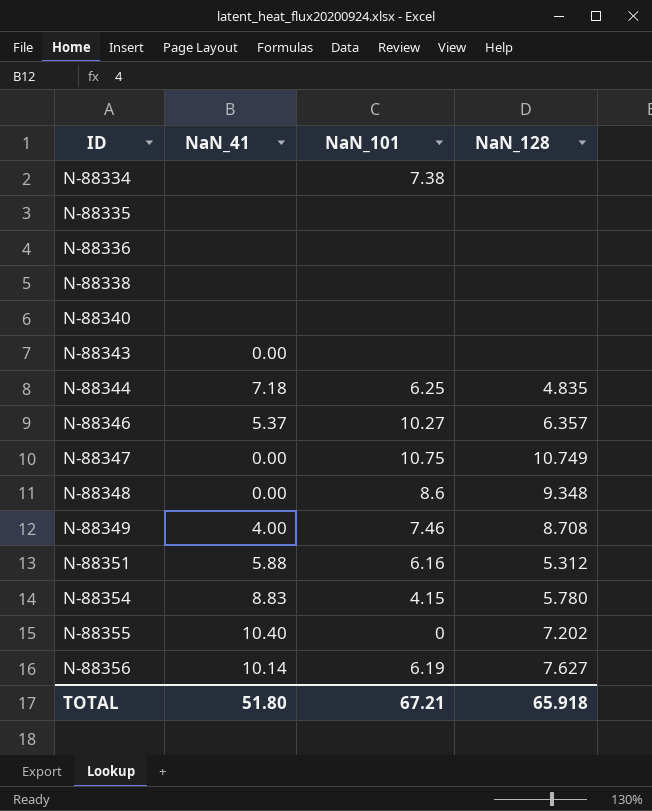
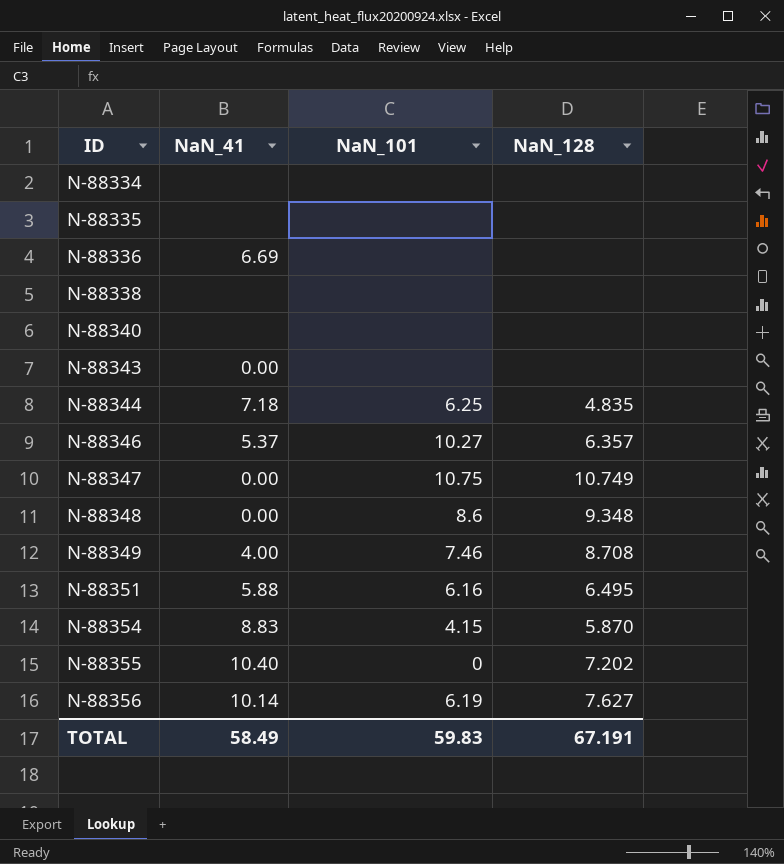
N-88334 | NaN_101: 7.38 -> none
N-88336 | NaN_41: none -> 6.69
N-88351 | NaN_128: 5.312 -> 6.495
N-88354 | NaN_128: 5.780 -> 5.870
TOTAL | NaN_41: 51.80 -> 58.49
TOTAL | NaN_101: 67.21 -> 59.83
TOTAL | NaN_128: 65.918 -> 67.191

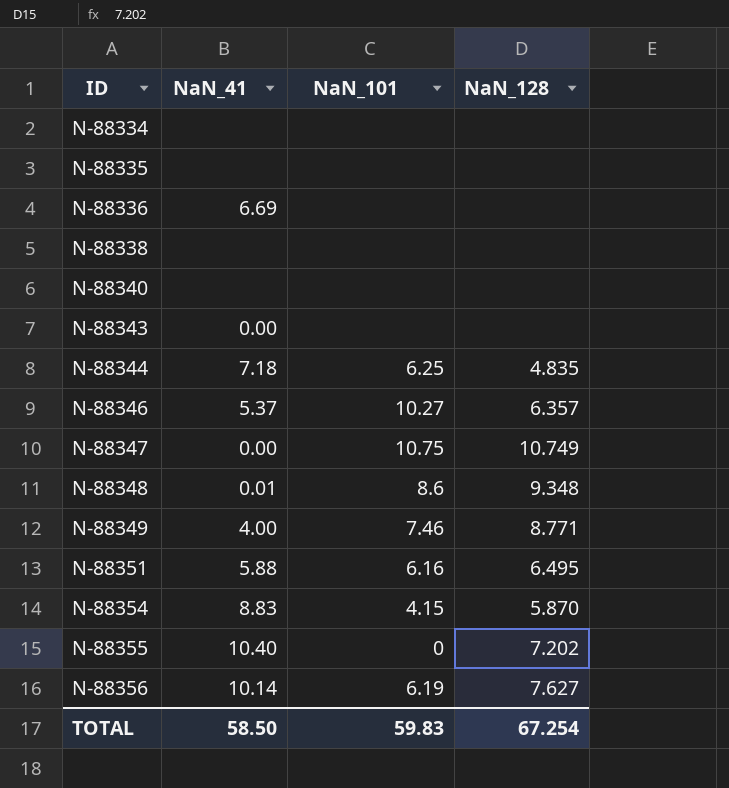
N-88348 | NaN_41: 0.00 -> 0.01
N-88349 | NaN_128: 8.708 -> 8.771
TOTAL | NaN_41: 58.49 -> 58.50
TOTAL | NaN_128: 67.191 -> 67.254

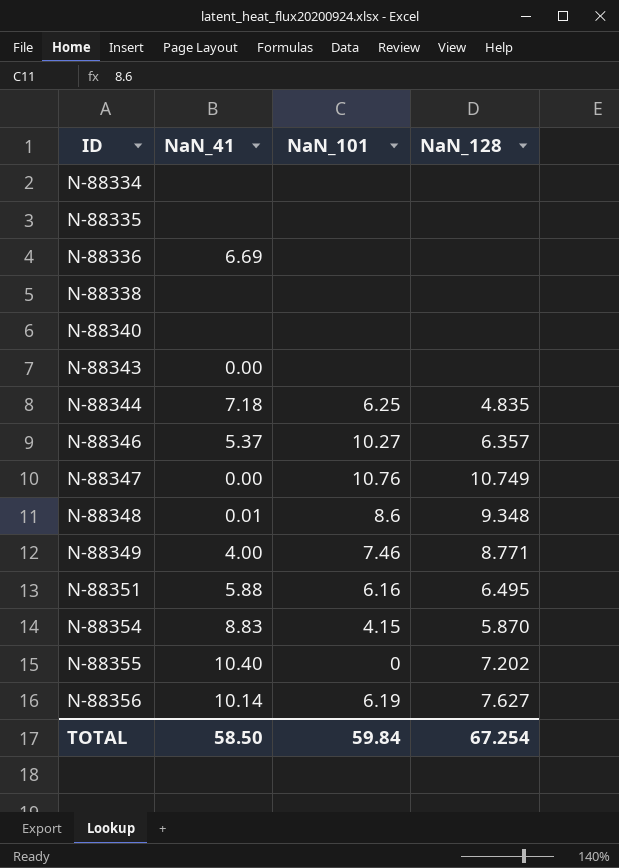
N-88347 | NaN_101: 10.75 -> 10.76
TOTAL | NaN_101: 59.83 -> 59.84

